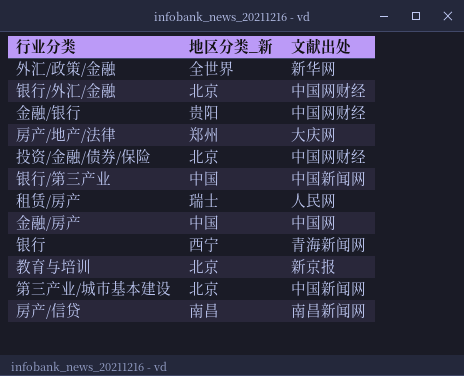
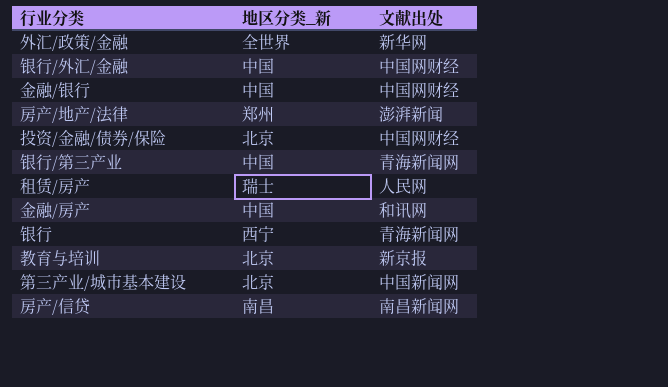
银行/外汇/金融 | 地区分类_新: 北京 -> 中国
金融/银行 | 地区分类_新: 贵阳 -> 中国
房产/地产/法律 | 文献出处: 大庆网 -> 澎湃新闻
银行/第三产业 | 文献出处: 中国新闻网 -> 青海新闻网
金融/房产 | 文献出处: 中国网 -> 和讯网

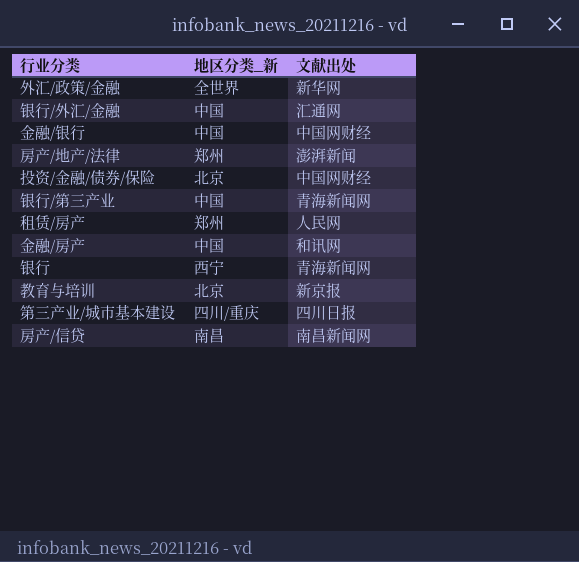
银行/外汇/金融 | 文献出处: 中国网财经 -> 汇通网
租赁/房产 | 地区分类_新: 瑞士 -> 郑州
第三产业/城市基本建设 | 地区分类_新: 北京 -> 四川/重庆
第三产业/城市基本建设 | 文献出处: 中国新闻网 -> 四川日报

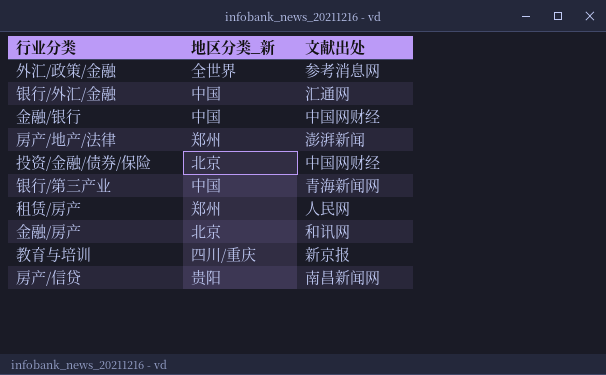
row 银行: 西宁 | 青海新闻网 -> none
row 第三产业/城市基本建设: 四川/重庆 | 四川日报 -> none
外汇/政策/金融 | 文献出处: 新华网 -> 参考消息网
金融/房产 | 地区分类_新: 中国 -> 北京
教育与培训 | 地区分类_新: 北京 -> 四川/重庆
房产/信贷 | 地区分类_新: 南昌 -> 贵阳

